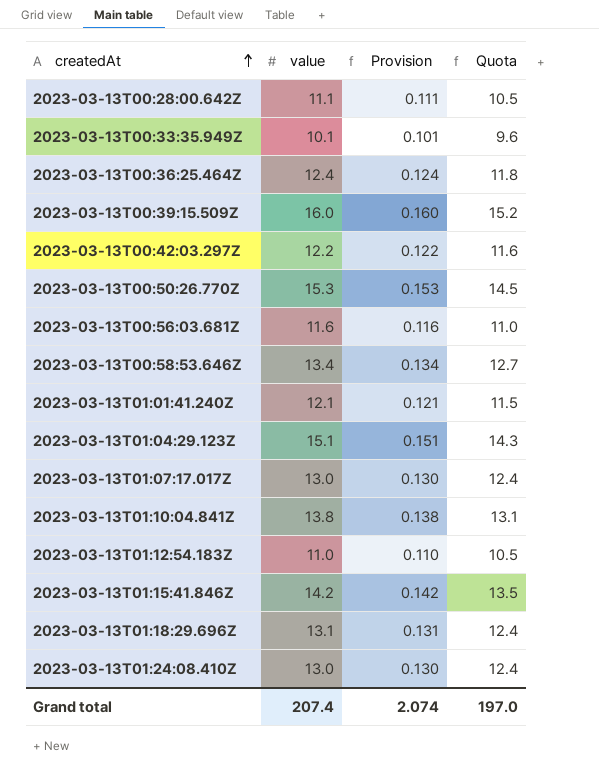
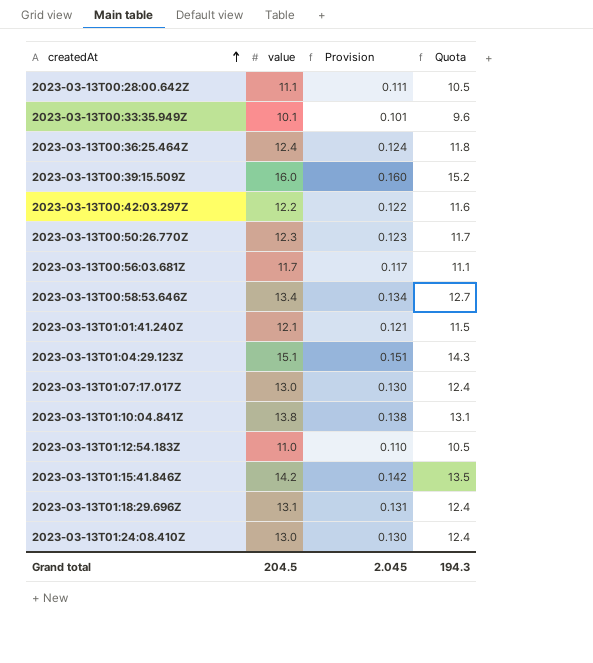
2023-03-13T00:50:26.770Z | value: 15.3 -> 12.3
2023-03-13T00:50:26.770Z | Provision: 0.153 -> 0.123
2023-03-13T00:50:26.770Z | Quota: 14.5 -> 11.7
2023-03-13T00:56:03.681Z | value: 11.6 -> 11.7
2023-03-13T00:56:03.681Z | Provision: 0.116 -> 0.117
2023-03-13T00:56:03.681Z | Quota: 11.0 -> 11.1
Grand total | value: 207.4 -> 204.5
Grand total | Provision: 2.074 -> 2.045
Grand total | Quota: 197.0 -> 194.3

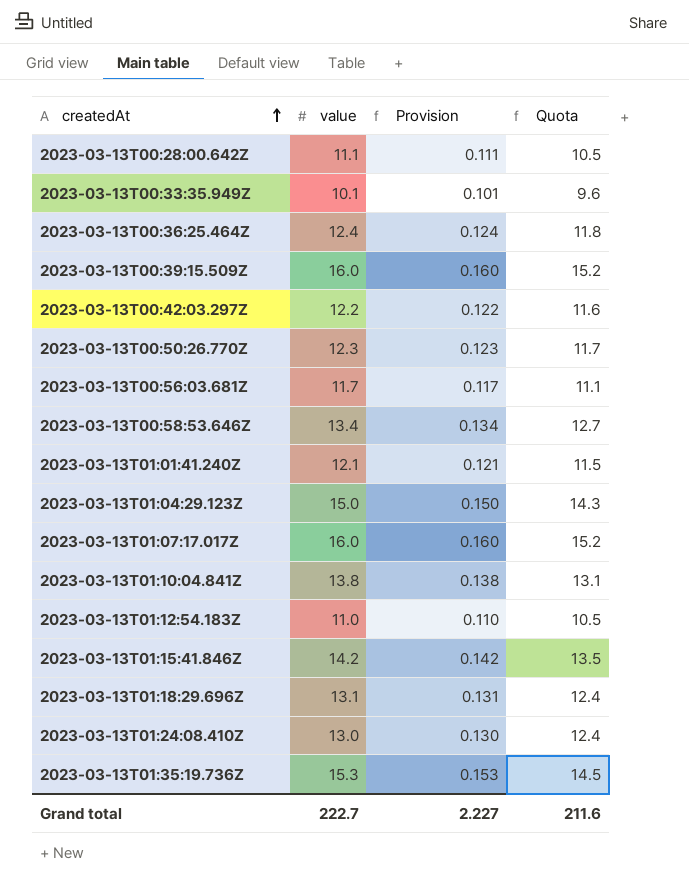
2023-03-13T01:04:29.123Z | value: 15.1 -> 15.0
2023-03-13T01:04:29.123Z | Provision: 0.151 -> 0.150
2023-03-13T01:07:17.017Z | value: 13.0 -> 16.0
2023-03-13T01:07:17.017Z | Provision: 0.130 -> 0.160
2023-03-13T01:07:17.017Z | Quota: 12.4 -> 15.2
row 2023-03-13T01:35:19.736Z: none -> 15.3 | 0.153 | 14.5
Grand total | value: 204.5 -> 222.7
Grand total | Provision: 2.045 -> 2.227
Grand total | Quota: 194.3 -> 211.6

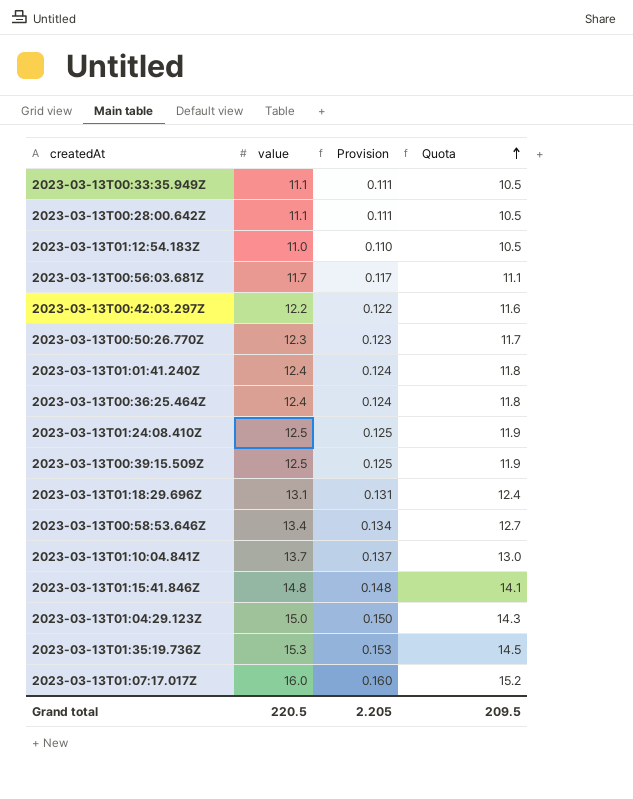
row order: createdAt ascending -> Quota ascending
2023-03-13T00:33:35.949Z | value: 10.1 -> 11.1
2023-03-13T00:33:35.949Z | Provision: 0.101 -> 0.111
2023-03-13T00:33:35.949Z | Quota: 9.6 -> 10.5
2023-03-13T01:01:41.240Z | value: 12.1 -> 12.4
2023-03-13T01:01:41.240Z | Provision: 0.121 -> 0.124
2023-03-13T01:01:41.240Z | Quota: 11.5 -> 11.8
2023-03-13T01:24:08.410Z | value: 13.0 -> 12.5
2023-03-13T01:24:08.410Z | Provision: 0.130 -> 0.125
2023-03-13T01:24:08.410Z | Quota: 12.4 -> 11.9
2023-03-13T00:39:15.509Z | value: 16.0 -> 12.5
2023-03-13T00:39:15.509Z | Provision: 0.160 -> 0.125
2023-03-13T00:39:15.509Z | Quota: 15.2 -> 11.9
2023-03-13T01:10:04.841Z | value: 13.8 -> 13.7
2023-03-13T01:10:04.841Z | Provision: 0.138 -> 0.137
2023-03-13T01:10:04.841Z | Quota: 13.1 -> 13.0
2023-03-13T01:15:41.846Z | value: 14.2 -> 14.8
2023-03-13T01:15:41.846Z | Provision: 0.142 -> 0.148
2023-03-13T01:15:41.846Z | Quota: 13.5 -> 14.1
Grand total | value: 222.7 -> 220.5
Grand total | Provision: 2.227 -> 2.205
Grand total | Quota: 211.6 -> 209.5

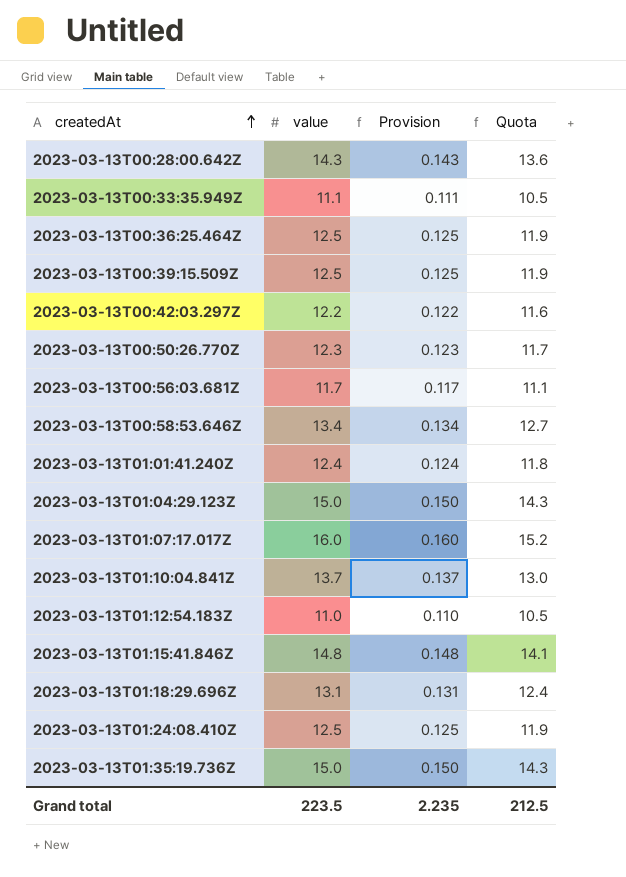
row order: Quota ascending -> createdAt ascending
2023-03-13T00:28:00.642Z | value: 11.1 -> 14.3
2023-03-13T00:28:00.642Z | Provision: 0.111 -> 0.143
2023-03-13T00:28:00.642Z | Quota: 10.5 -> 13.6
2023-03-13T00:36:25.464Z | value: 12.4 -> 12.5
2023-03-13T00:36:25.464Z | Provision: 0.124 -> 0.125
2023-03-13T00:36:25.464Z | Quota: 11.8 -> 11.9
2023-03-13T01:35:19.736Z | value: 15.3 -> 15.0
2023-03-13T01:35:19.736Z | Provision: 0.153 -> 0.150
2023-03-13T01:35:19.736Z | Quota: 14.5 -> 14.3
Grand total | value: 220.5 -> 223.5
Grand total | Provision: 2.205 -> 2.235
Grand total | Quota: 209.5 -> 212.5

